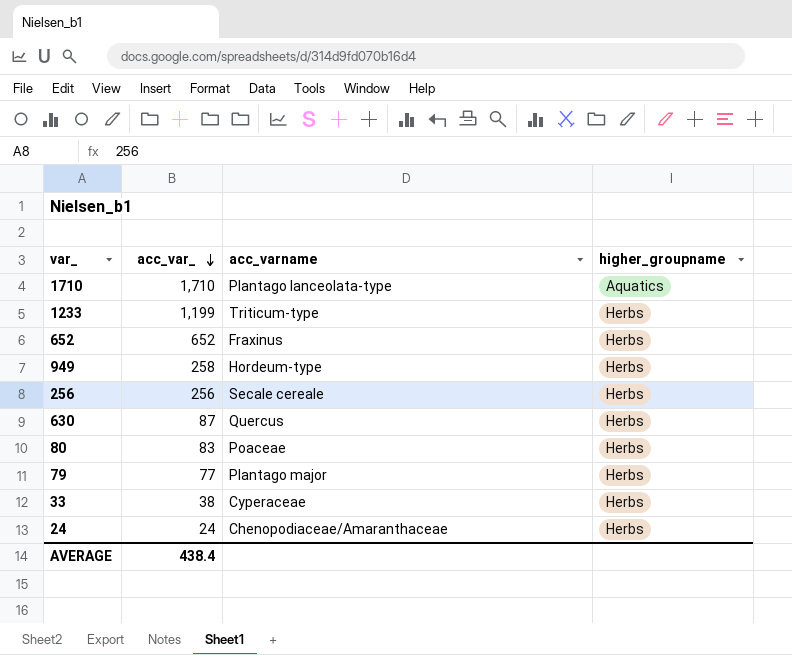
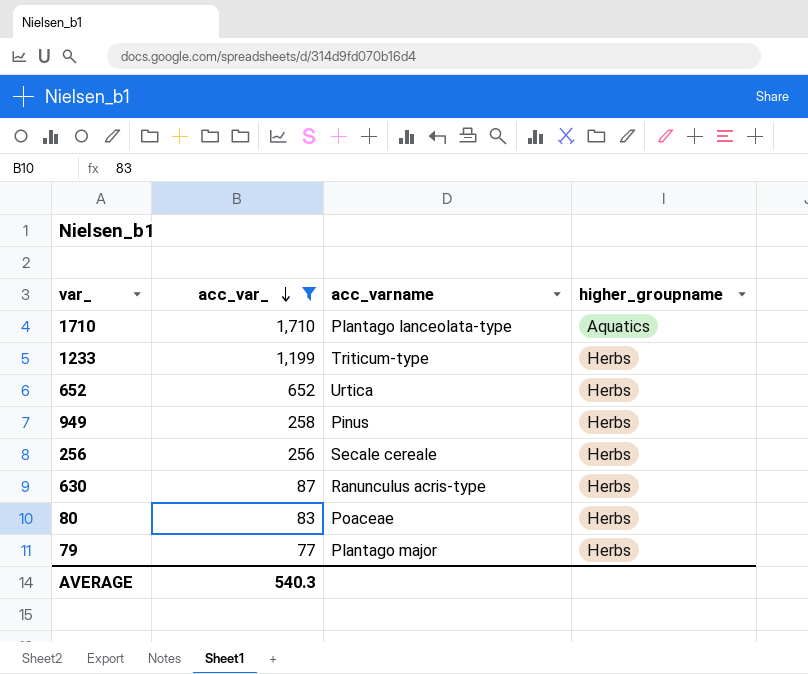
filter: none -> acc_var_ >= 77
652 | acc_varname: Fraxinus -> Urtica
949 | acc_varname: Hordeum-type -> Pinus
630 | acc_varname: Quercus -> Ranunculus acris-type
AVERAGE | acc_var_: 438.4 -> 540.3

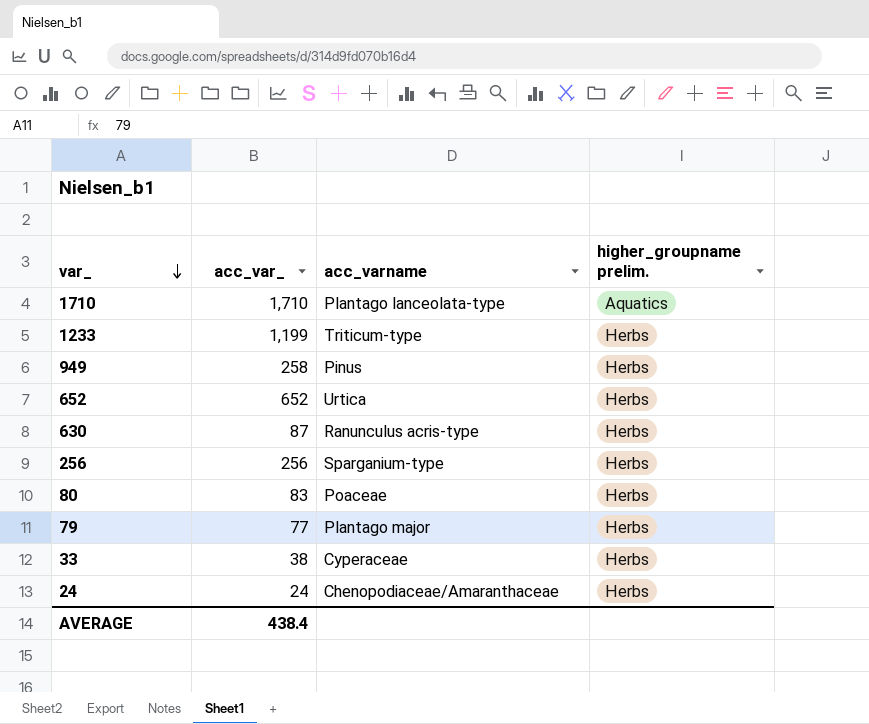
filter: acc_var_ >= 77 -> none
row order: acc_var_ descending -> var_ descending
column name: higher_groupname -> higher_groupname prelim.
256 | acc_varname: Secale cereale -> Sparganium-type
AVERAGE | acc_var_: 540.3 -> 438.4

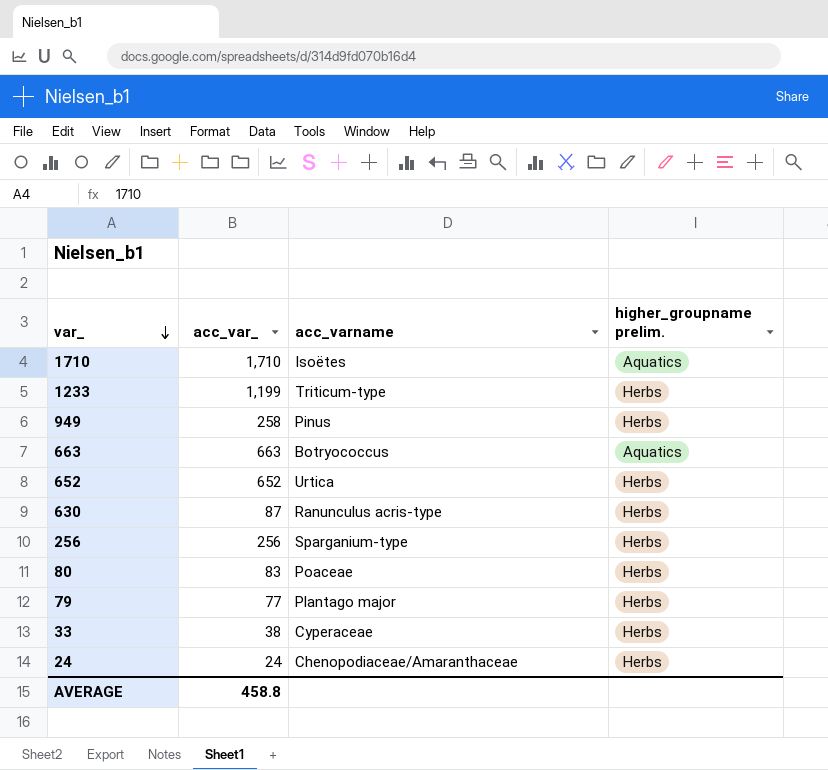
1710 | acc_varname: Plantago lanceolata-type -> Isoëtes
row 663: none -> 663 | Botryococcus | Aquatics
AVERAGE | acc_var_: 438.4 -> 458.8

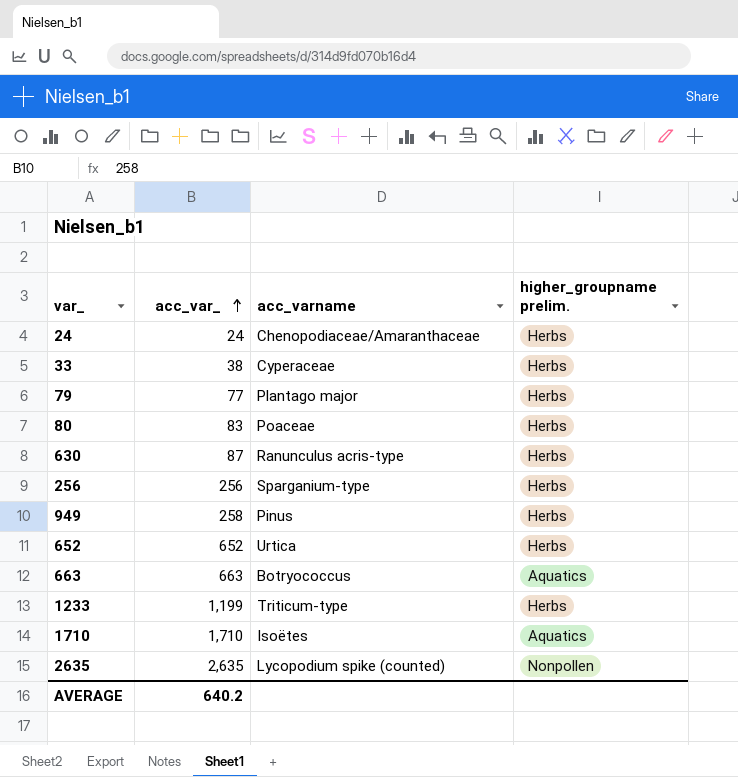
row order: var_ descending -> acc_var_ ascending
row 2635: none -> 2,635 | Lycopodium spike (counted) | Nonpollen
AVERAGE | acc_var_: 458.8 -> 640.2

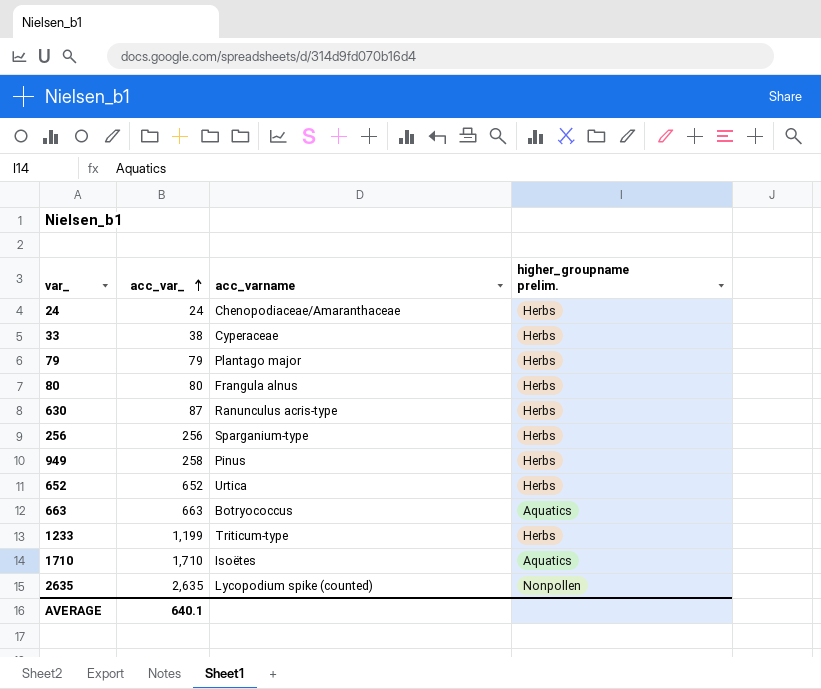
79 | acc_var_: 77 -> 79
80 | acc_var_: 83 -> 80
80 | acc_varname: Poaceae -> Frangula alnus
AVERAGE | acc_var_: 640.2 -> 640.1

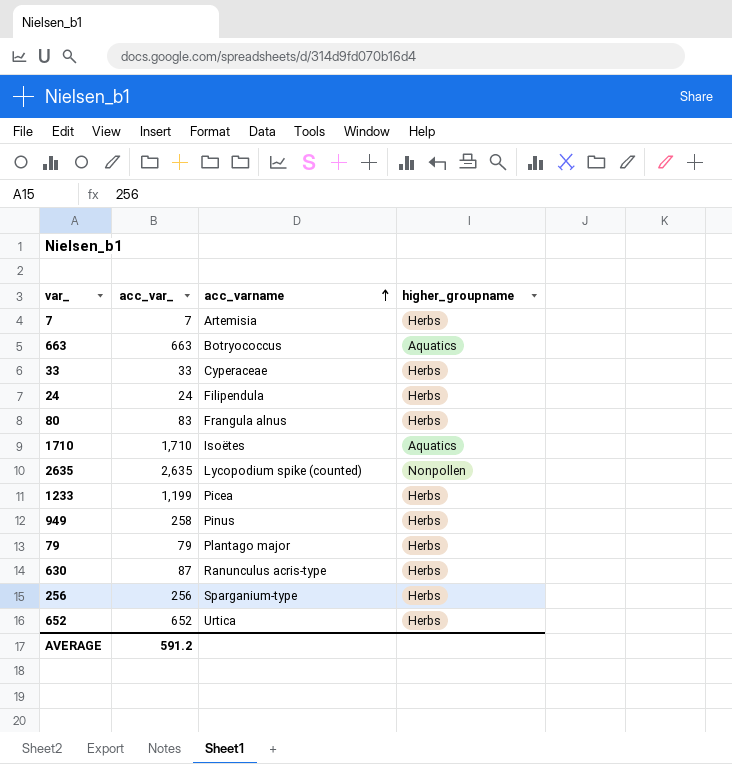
row order: acc_var_ ascending -> acc_varname ascending
column name: higher_groupname prelim. -> higher_groupname
row 7: none -> 7 | Artemisia | Herbs
33 | acc_var_: 38 -> 33
24 | acc_varname: Chenopodiaceae/Amaranthaceae -> Filipendula
80 | acc_var_: 80 -> 83
1233 | acc_varname: Triticum-type -> Picea
AVERAGE | acc_var_: 640.1 -> 591.2

